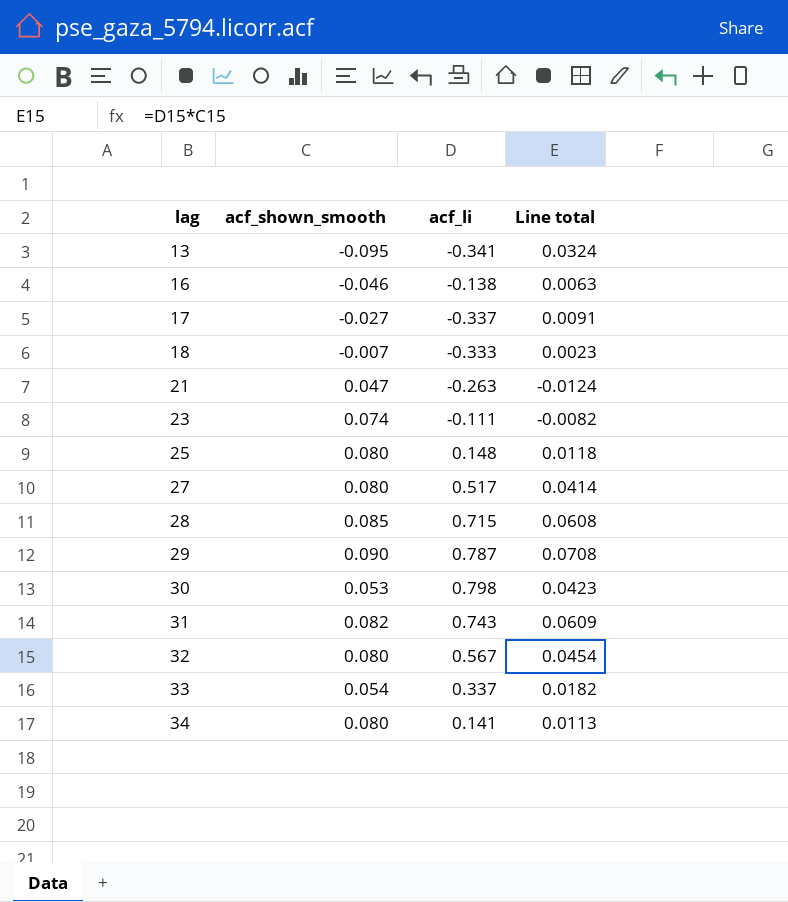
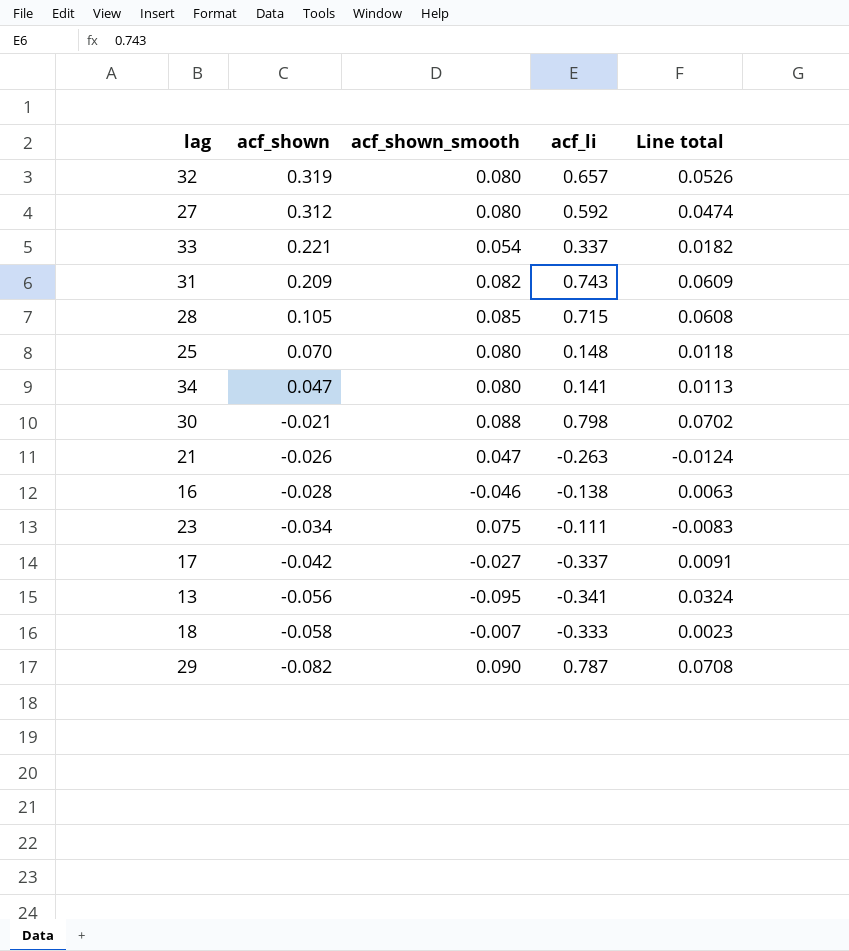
row order: lag ascending -> acf_shown descending
column acf_shown | position: none -> 2
32 | acf_li: 0.567 -> 0.657
32 | Line total: 0.0454 -> 0.0526
27 | acf_li: 0.517 -> 0.592
27 | Line total: 0.0414 -> 0.0474
30 | acf_shown_smooth: 0.053 -> 0.088
30 | Line total: 0.0423 -> 0.0702
23 | acf_shown_smooth: 0.074 -> 0.075
23 | Line total: -0.0082 -> -0.0083

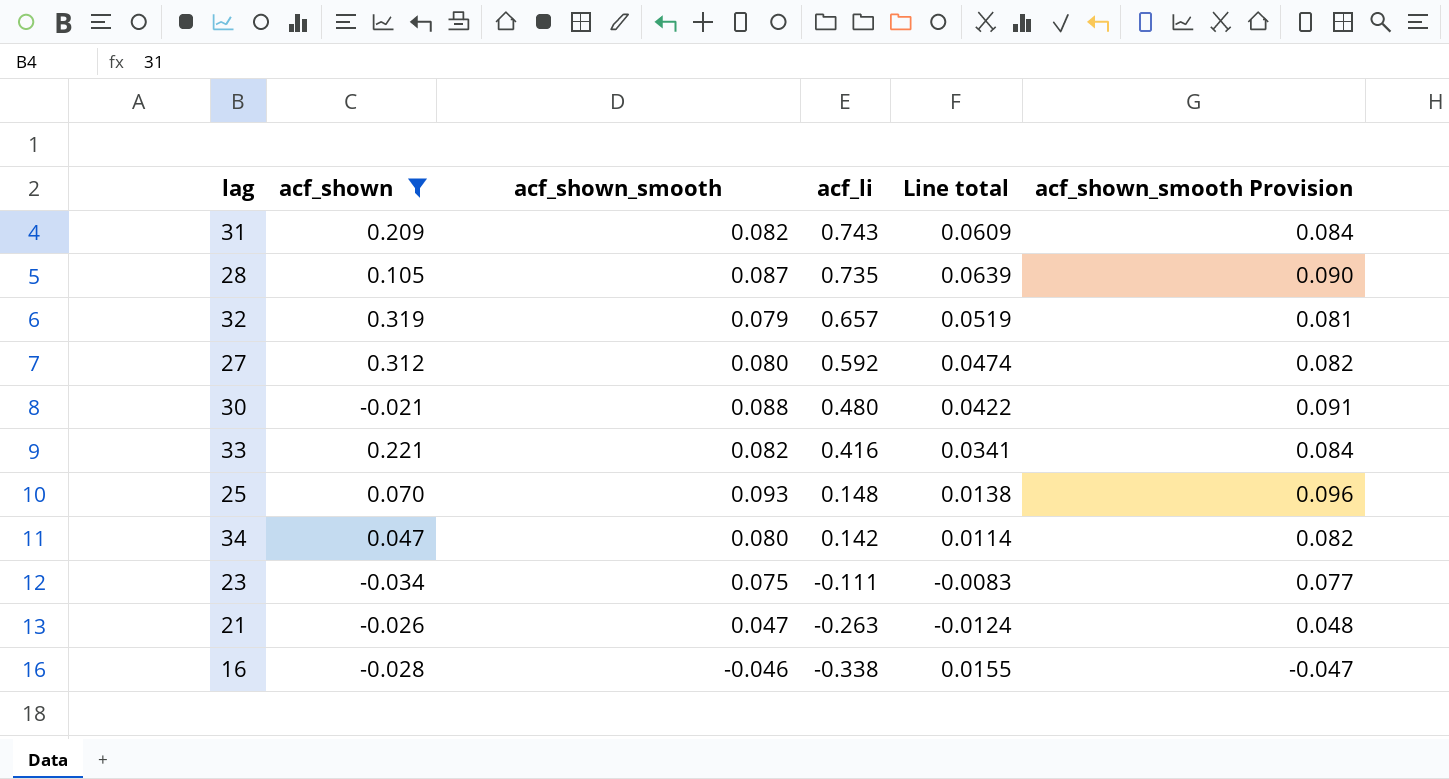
filter: none -> acf_shown >= -0.034
row order: acf_shown descending -> acf_li descending
column acf_shown_smooth Provision | formula: none -> [acf_shown_smooth] * 1.03
28 | acf_shown_smooth: 0.085 -> 0.087
28 | acf_li: 0.715 -> 0.735
28 | Line total: 0.0608 -> 0.0639
32 | acf_shown_smooth: 0.080 -> 0.079
32 | Line total: 0.0526 -> 0.0519
30 | acf_li: 0.798 -> 0.480
30 | Line total: 0.0702 -> 0.0422
33 | acf_shown_smooth: 0.054 -> 0.082
33 | acf_li: 0.337 -> 0.416
33 | Line total: 0.0182 -> 0.0341
25 | acf_shown_smooth: 0.080 -> 0.093
25 | Line total: 0.0118 -> 0.0138
34 | acf_li: 0.141 -> 0.142
34 | Line total: 0.0113 -> 0.0114
16 | acf_li: -0.138 -> -0.338
16 | Line total: 0.0063 -> 0.0155

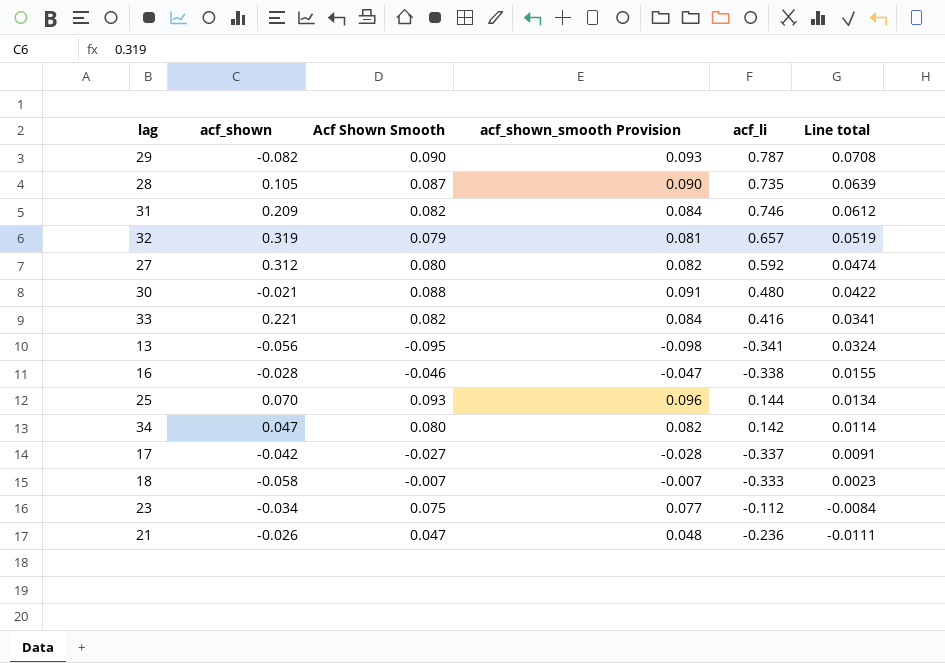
filter: acf_shown >= -0.034 -> none
row order: acf_li descending -> Line total descending
column name: acf_shown_smooth -> Acf Shown Smooth
column acf_shown_smooth Provision | position: 6 -> 4
31 | acf_li: 0.743 -> 0.746
31 | Line total: 0.0609 -> 0.0612
25 | acf_li: 0.148 -> 0.144
25 | Line total: 0.0138 -> 0.0134
23 | acf_li: -0.111 -> -0.112
23 | Line total: -0.0083 -> -0.0084
21 | acf_li: -0.263 -> -0.236
21 | Line total: -0.0124 -> -0.0111

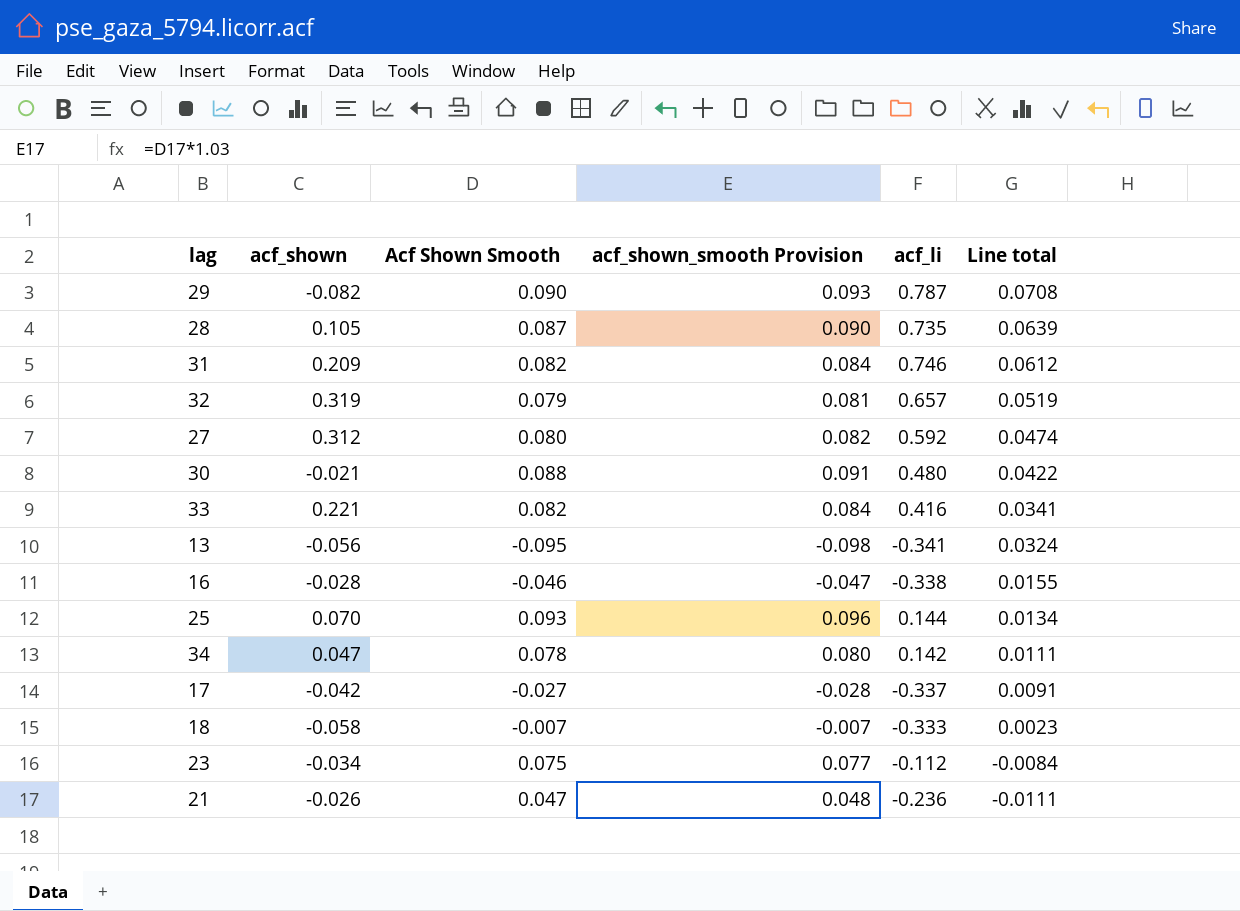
34 | Acf Shown Smooth: 0.080 -> 0.078
34 | acf_shown_smooth Provision: 0.082 -> 0.080
34 | Line total: 0.0114 -> 0.0111

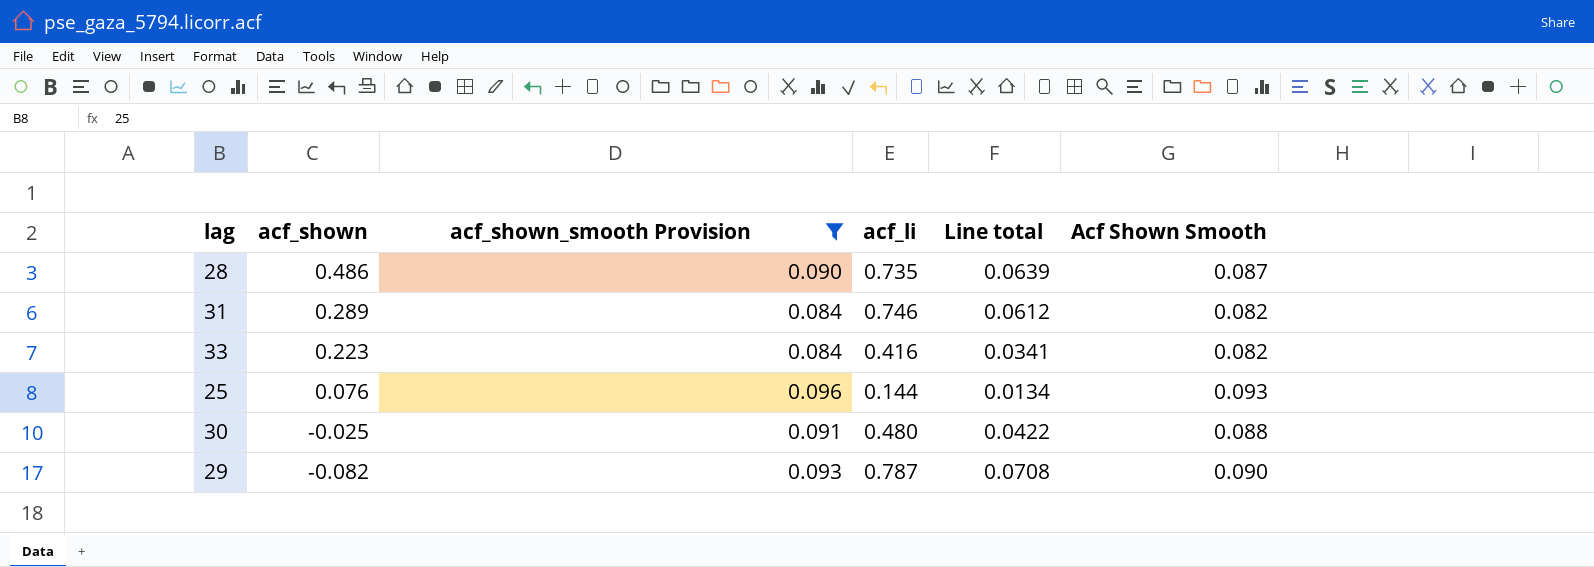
filter: none -> acf_shown_smooth Provision >= 0.084
row order: Line total descending -> acf_shown descending
column Acf Shown Smooth | position: 3 -> 6
28 | acf_shown: 0.105 -> 0.486
31 | acf_shown: 0.209 -> 0.289
33 | acf_shown: 0.221 -> 0.223
25 | acf_shown: 0.070 -> 0.076
30 | acf_shown: -0.021 -> -0.025

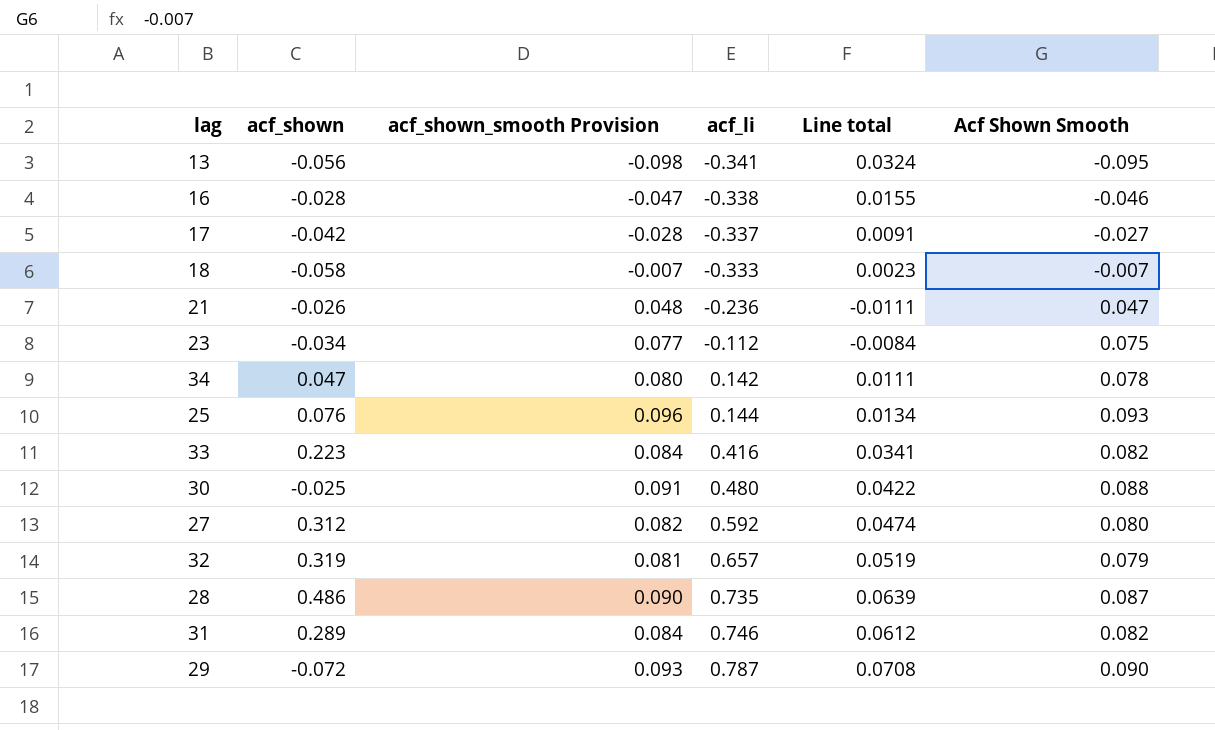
filter: acf_shown_smooth Provision >= 0.084 -> none
row order: acf_shown descending -> acf_li ascending
29 | acf_shown: -0.082 -> -0.072

